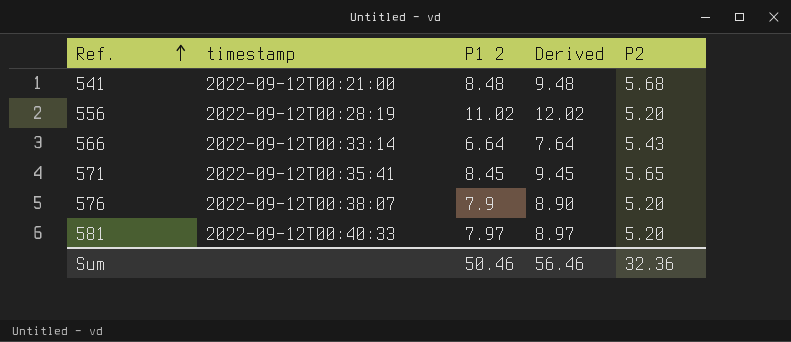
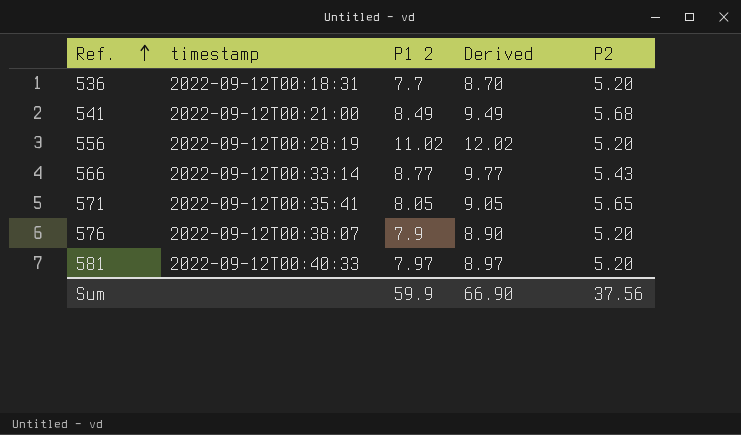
row 536: none -> 2022-09-12T00:18:31 | 7.7 | 8.70 | 5.20
541 | P1 2: 8.48 -> 8.49
541 | Derived: 9.48 -> 9.49
566 | P1 2: 6.64 -> 8.77
566 | Derived: 7.64 -> 9.77
571 | P1 2: 8.45 -> 8.05
571 | Derived: 9.45 -> 9.05
Sum | P1 2: 50.46 -> 59.9
Sum | Derived: 56.46 -> 66.90
Sum | P2: 32.36 -> 37.56

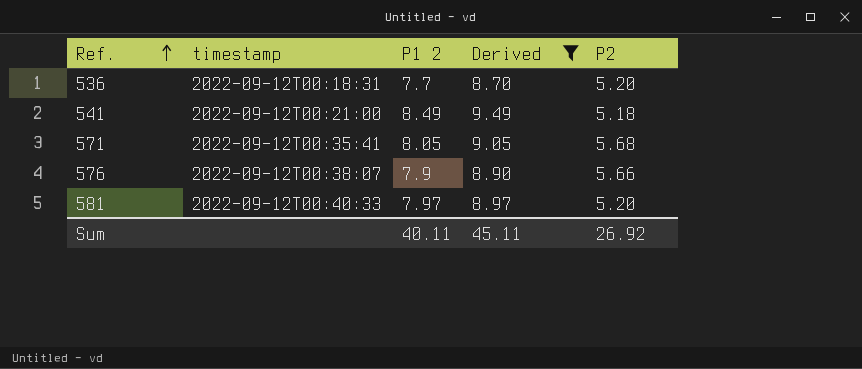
filter: none -> Derived <= 9.49
541 | P2: 5.68 -> 5.18
571 | P2: 5.65 -> 5.68
576 | P2: 5.20 -> 5.66
Sum | P1 2: 59.9 -> 40.11
Sum | Derived: 66.90 -> 45.11
Sum | P2: 37.56 -> 26.92

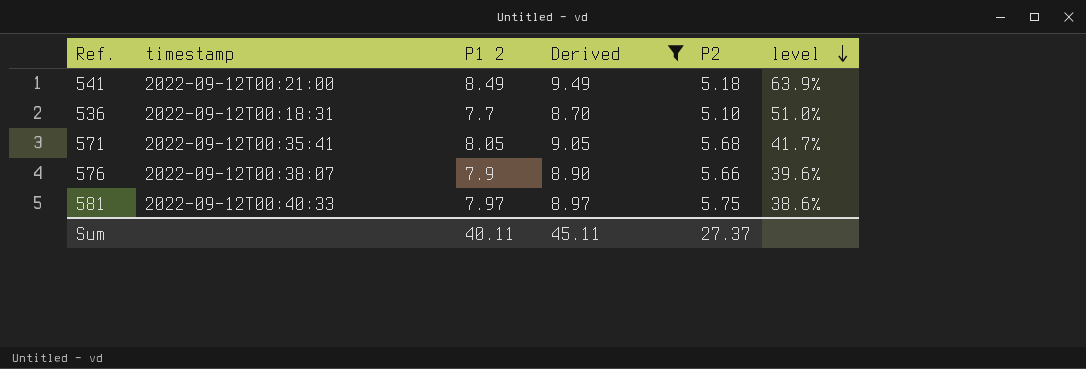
row order: Ref. ascending -> level descending
column level | formula: none -> ([P1 2] - [P2]) / [P2]
536 | P2: 5.20 -> 5.10
581 | P2: 5.20 -> 5.75
Sum | P2: 26.92 -> 27.37

